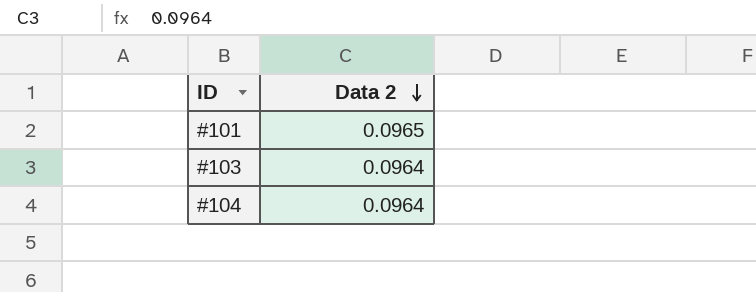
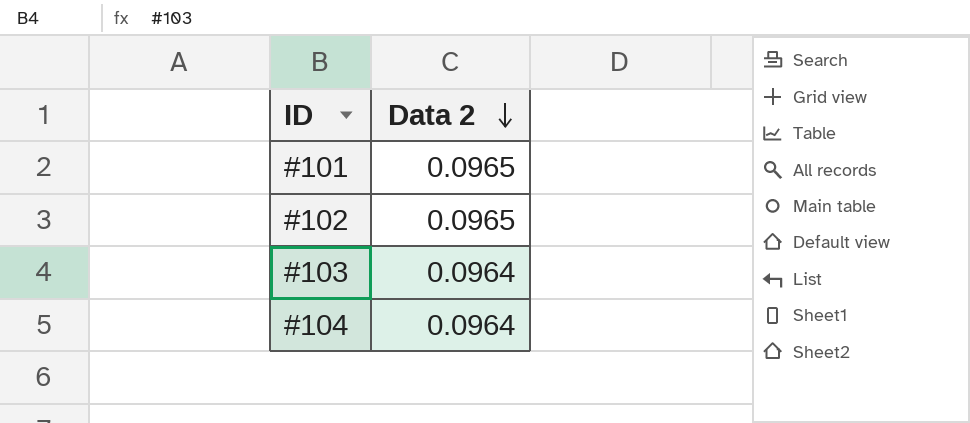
row #102: none -> 0.0965

